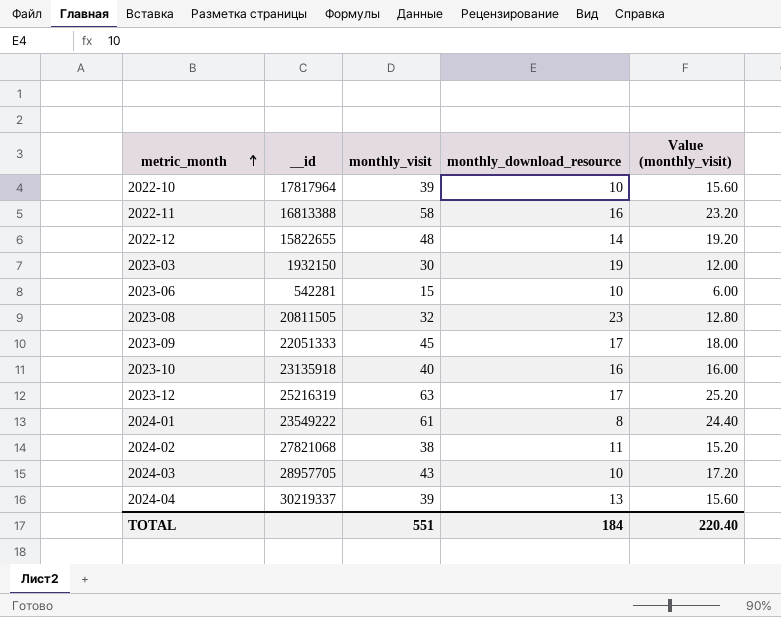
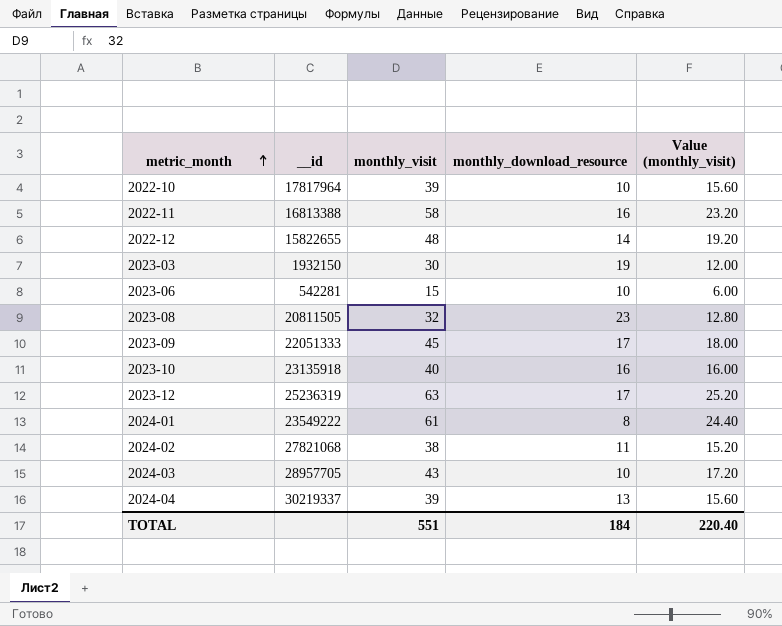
2023-12 | __id: 25216319 -> 25236319

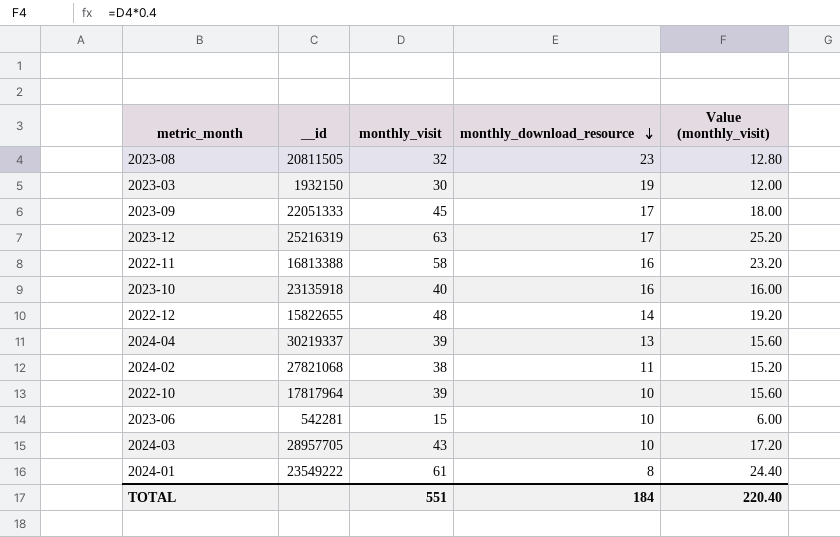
row order: metric_month ascending -> monthly_download_resource descending
2023-12 | __id: 25236319 -> 25216319

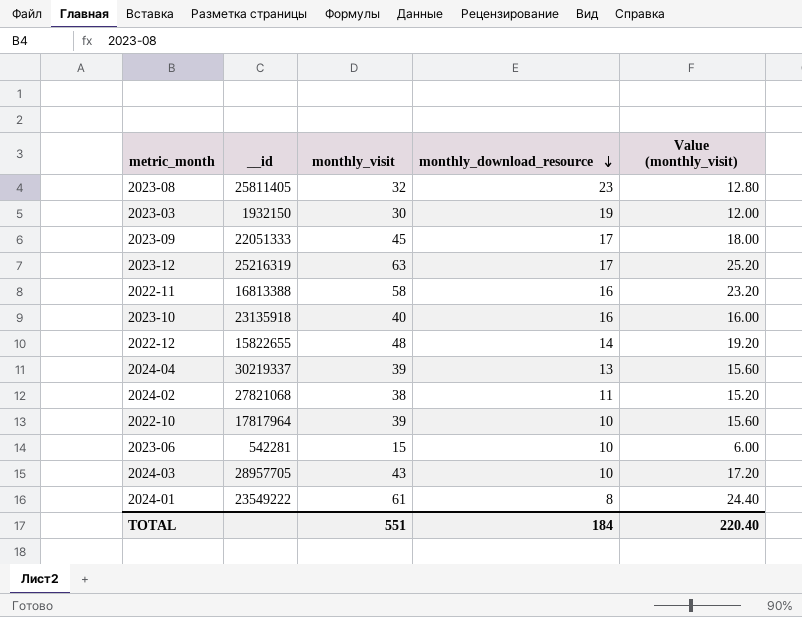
2023-08 | __id: 20811505 -> 25811405

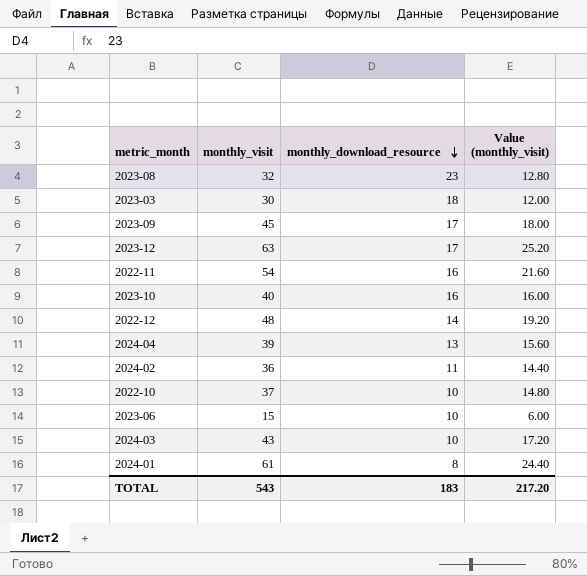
column __id | position: 2 -> none
2023-03 | monthly_download_resource: 19 -> 18
2022-11 | monthly_visit: 58 -> 54
2022-11 | Value (monthly_visit): 23.20 -> 21.60
2024-02 | monthly_visit: 38 -> 36
2024-02 | Value (monthly_visit): 15.20 -> 14.40
2022-10 | monthly_visit: 39 -> 37
2022-10 | Value (monthly_visit): 15.60 -> 14.80
TOTAL | monthly_visit: 551 -> 543
TOTAL | monthly_download_resource: 184 -> 183
TOTAL | Value (monthly_visit): 220.40 -> 217.20

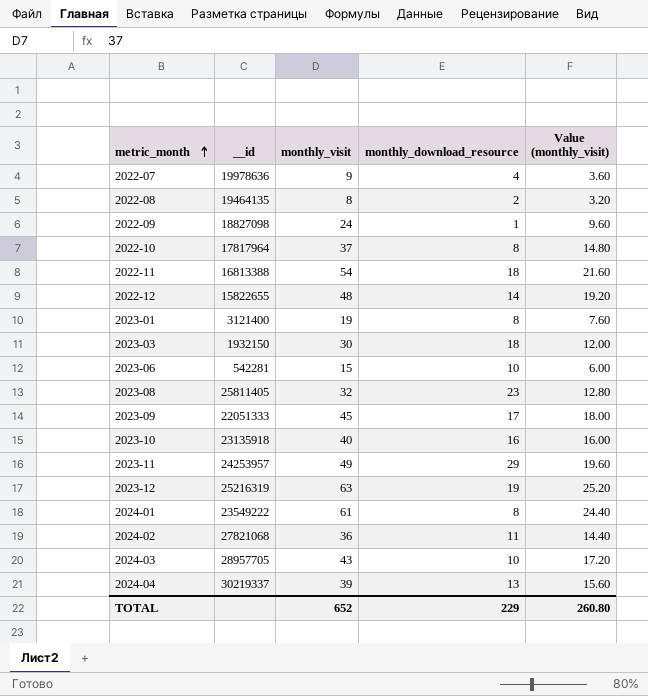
row order: monthly_download_resource descending -> metric_month ascending
column __id | position: none -> 2
row 2022-07: none -> 19978636 | 9 | 4 | 3.60
row 2022-08: none -> 19464135 | 8 | 2 | 3.20
row 2022-09: none -> 18827098 | 24 | 1 | 9.60
2022-10 | monthly_download_resource: 10 -> 8
2022-11 | monthly_download_resource: 16 -> 18
row 2023-01: none -> 3121400 | 19 | 8 | 7.60
row 2023-11: none -> 24253957 | 49 | 29 | 19.60
2023-12 | monthly_download_resource: 17 -> 19
TOTAL | monthly_visit: 543 -> 652
TOTAL | monthly_download_resource: 183 -> 229
TOTAL | Value (monthly_visit): 217.20 -> 260.80

